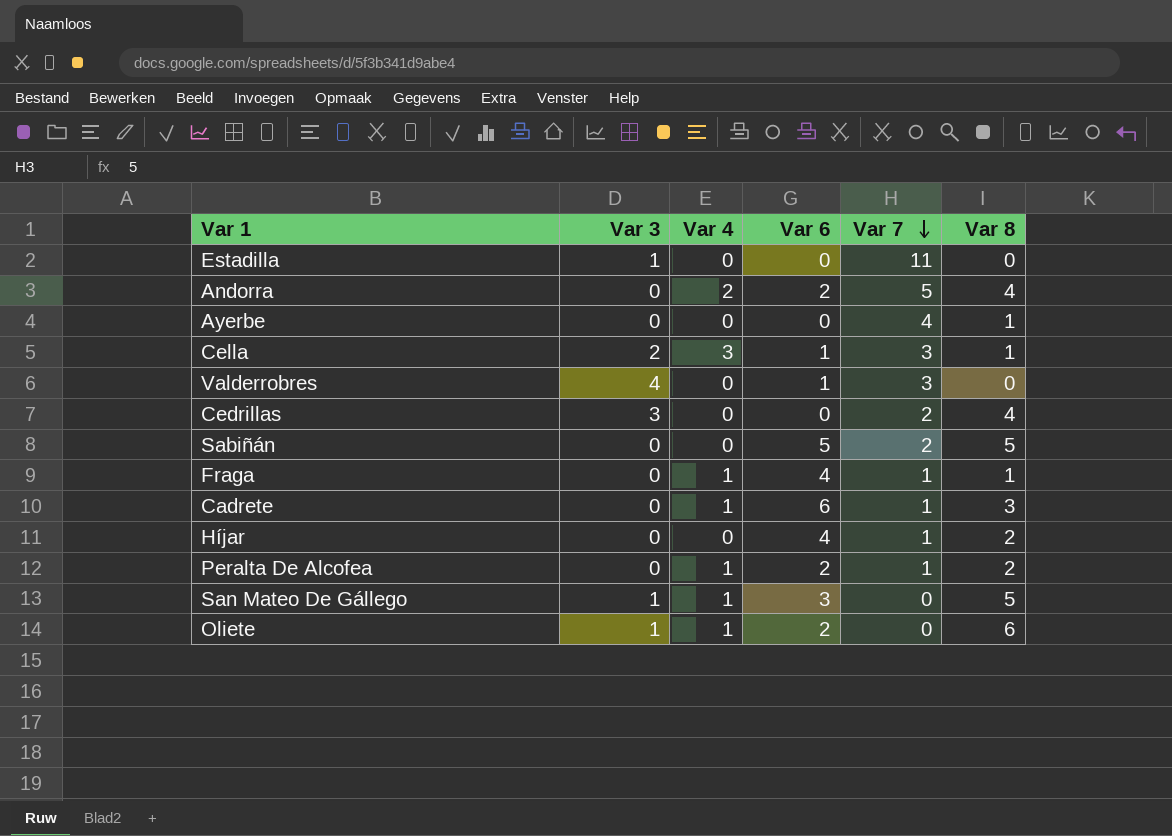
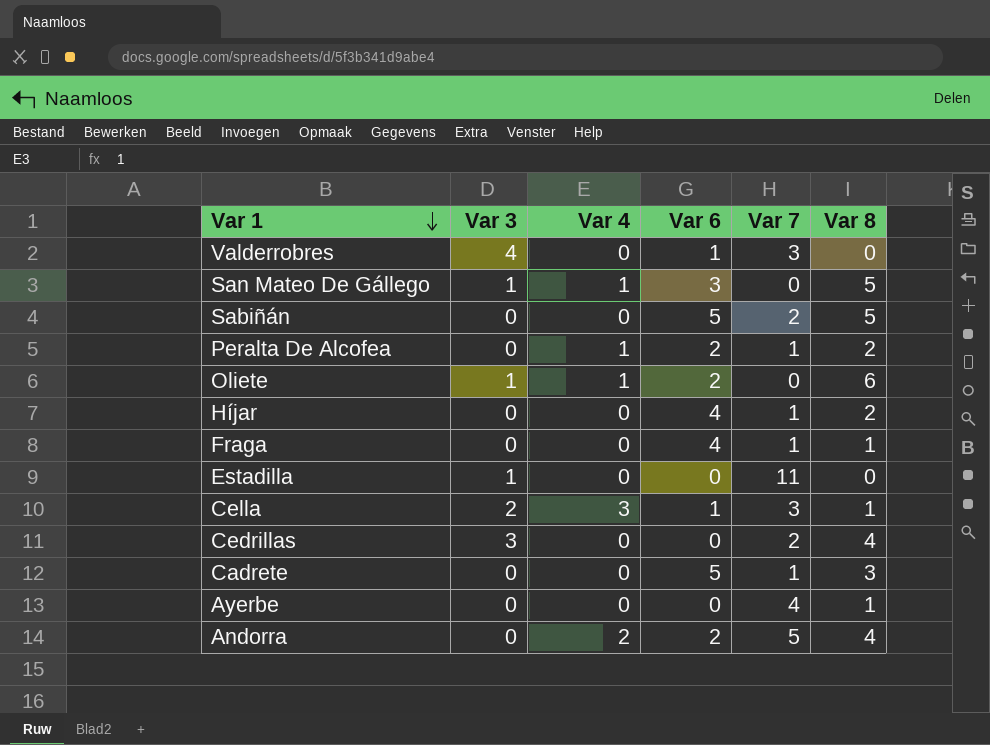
row order: Var 7 descending -> Var 1 descending
Fraga | Var 4: 1 -> 0
Cadrete | Var 4: 1 -> 0
Cadrete | Var 6: 6 -> 5

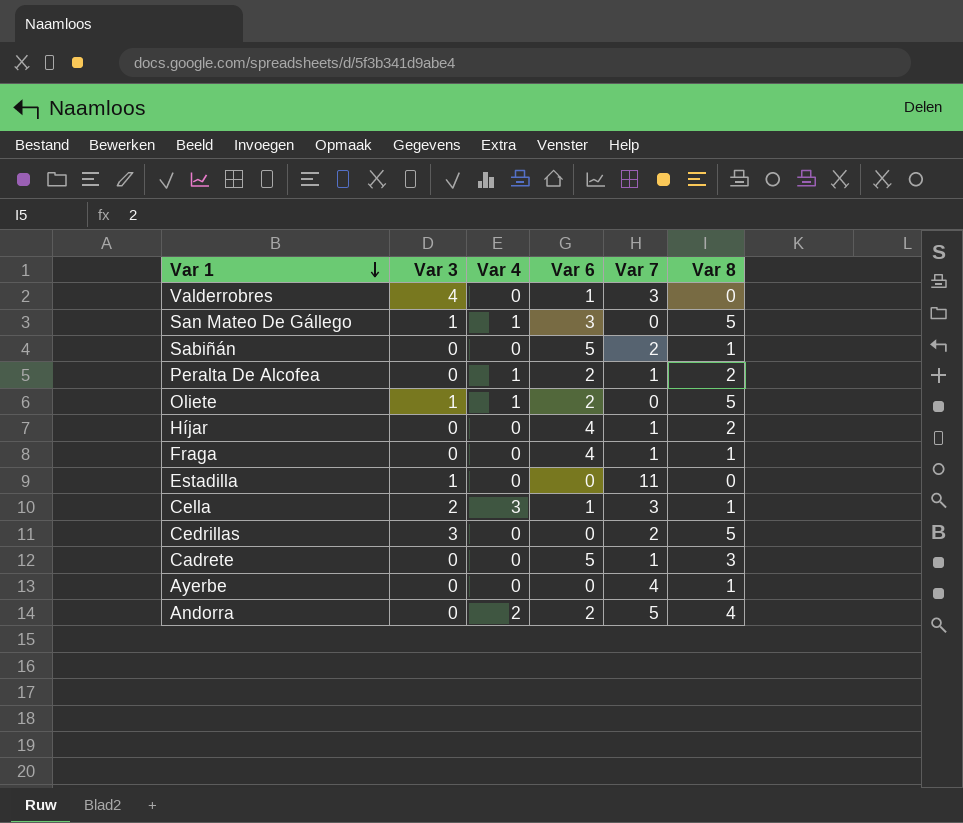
Sabiñán | Var 8: 5 -> 1
Oliete | Var 8: 6 -> 5
Cedrillas | Var 8: 4 -> 5

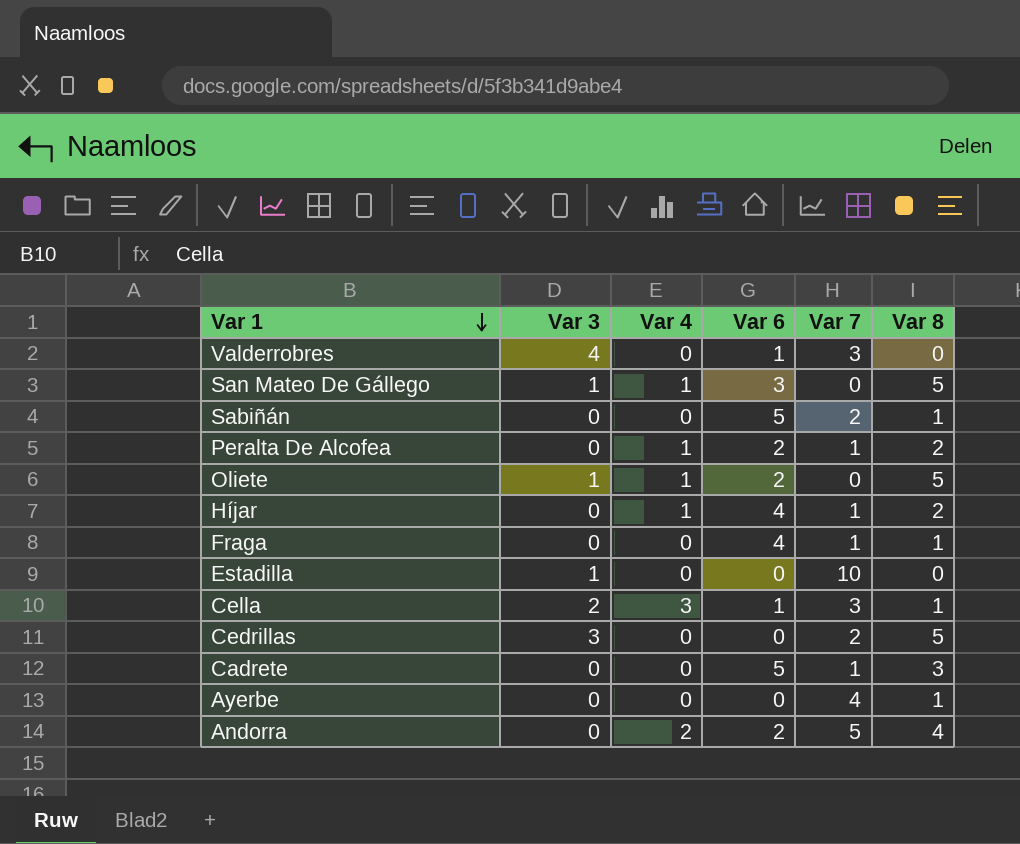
Híjar | Var 4: 0 -> 1
Estadilla | Var 7: 11 -> 10

